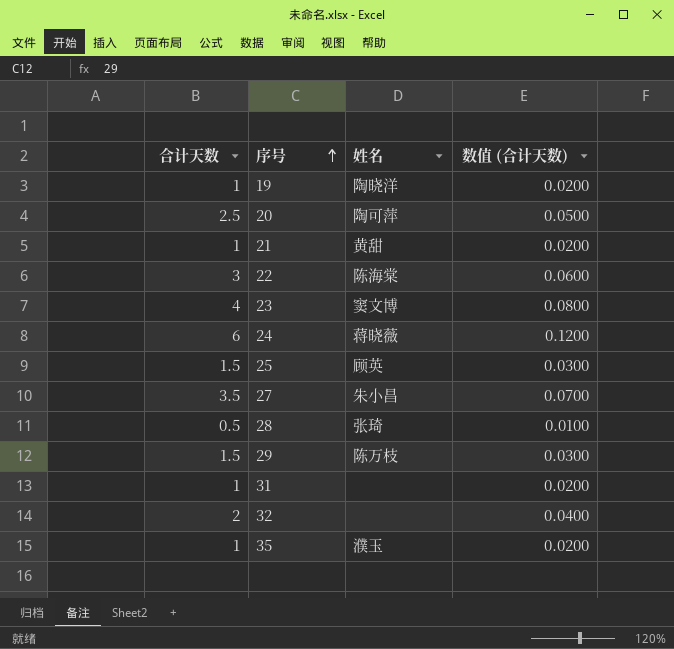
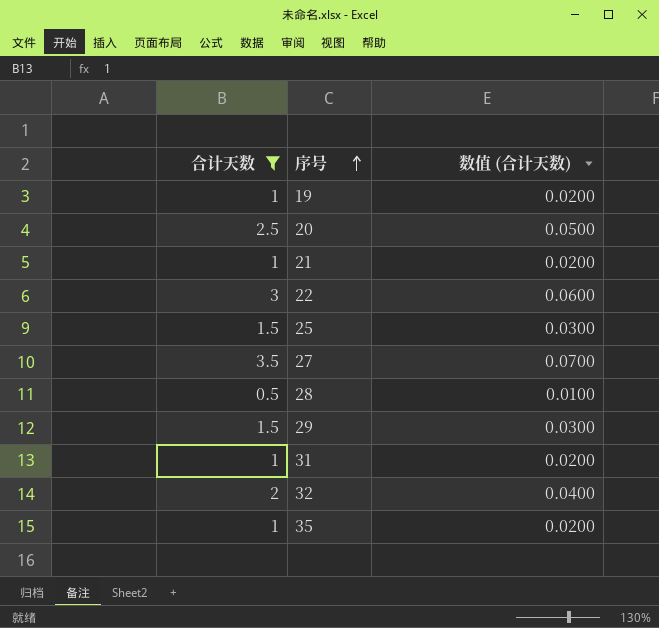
filter: none -> 合计天数 <= 3.5
column 姓名 | position: 3 -> none

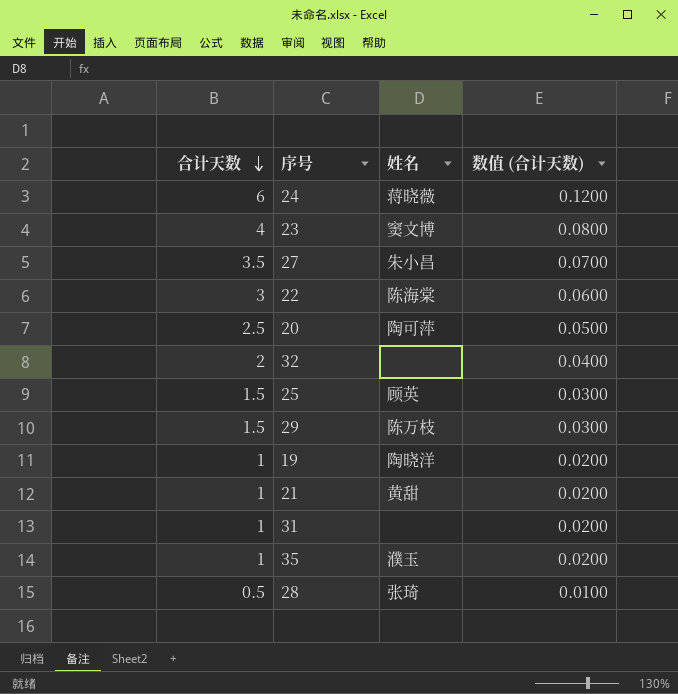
filter: 合计天数 <= 3.5 -> none
row order: 序号 ascending -> 合计天数 descending
column 姓名 | position: none -> 3

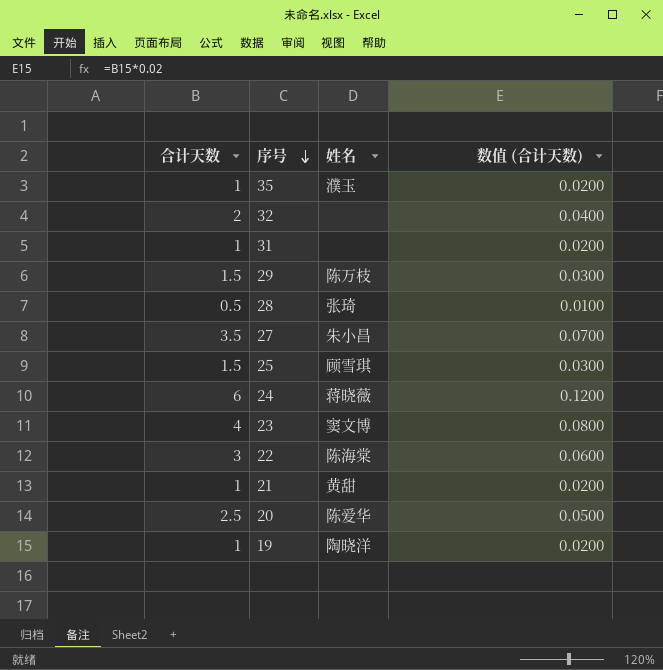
row order: 合计天数 descending -> 序号 descending
25 | 姓名: 顾英 -> 顾雪琪
20 | 姓名: 陶可萍 -> 陈爱华

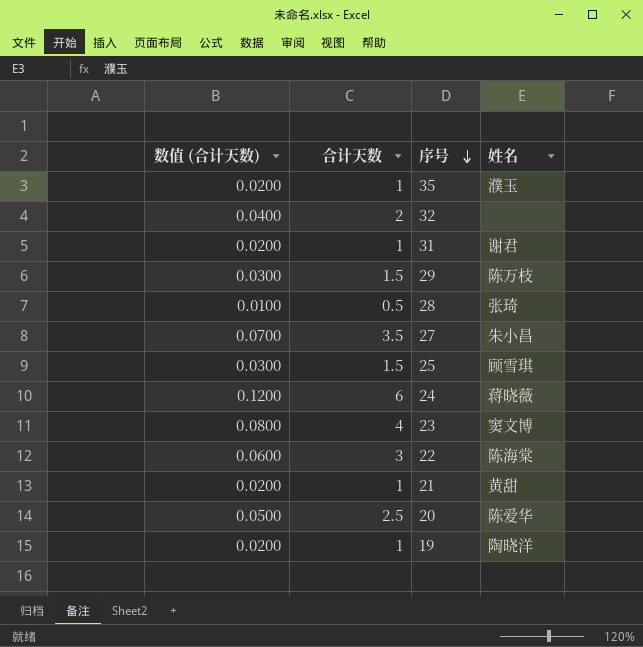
column 数值 (合计天数) | position: 4 -> 1
31 | 姓名: none -> 谢君

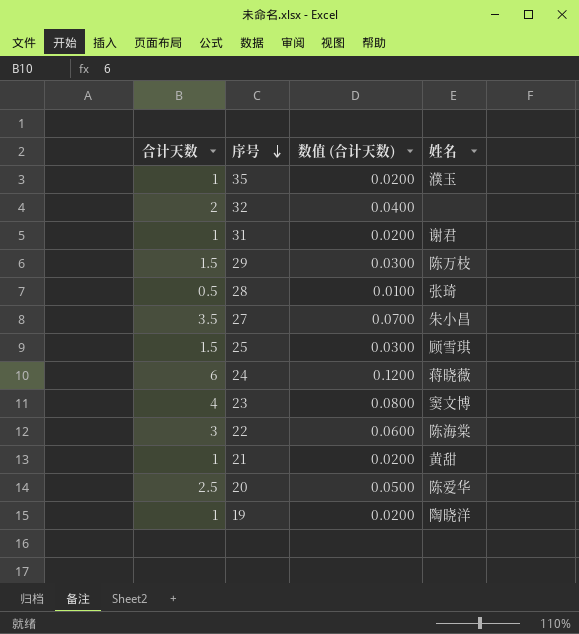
column 数值 (合计天数) | position: 1 -> 3

